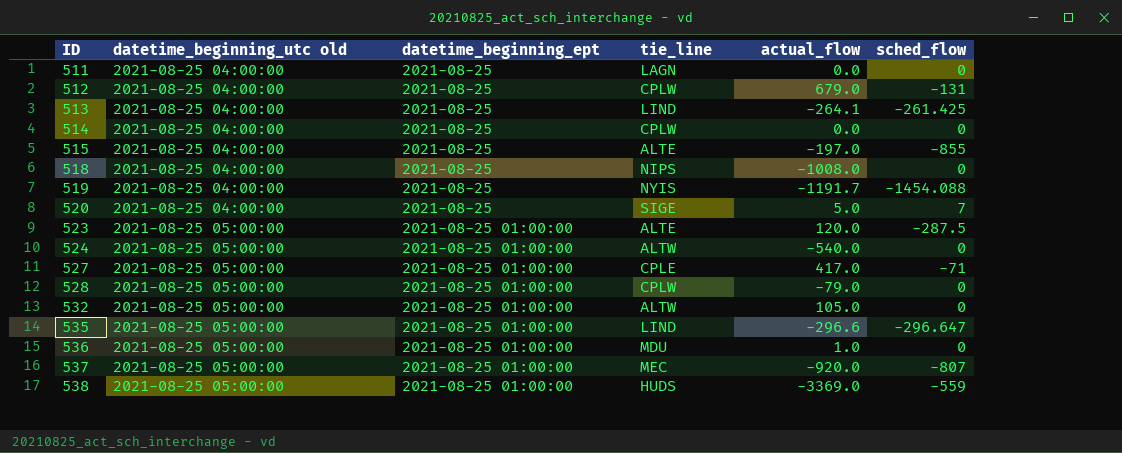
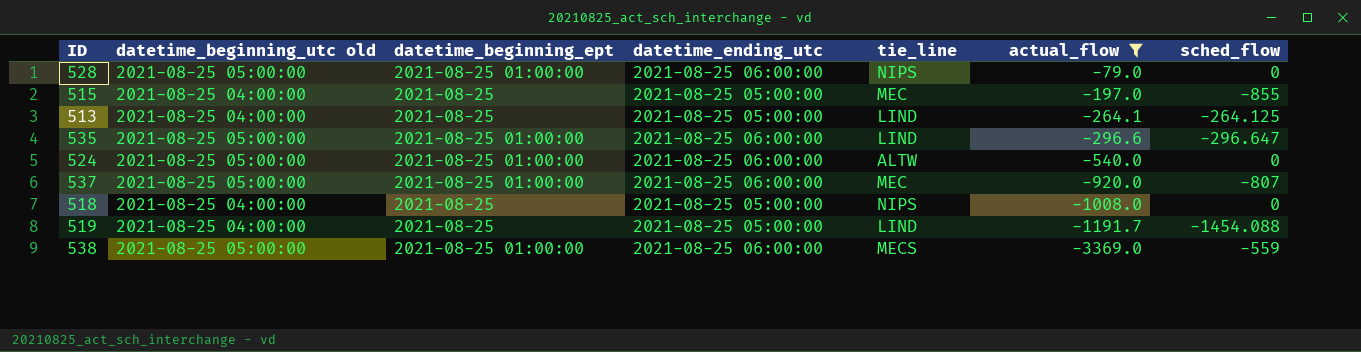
filter: none -> actual_flow <= -79.0
row order: ID ascending -> actual_flow descending
column datetime_ending_utc | position: none -> 4
528 | tie_line: CPLW -> NIPS
515 | tie_line: ALTE -> MEC
513 | sched_flow: -261.425 -> -264.125
519 | tie_line: NYIS -> LIND
538 | tie_line: HUDS -> MECS

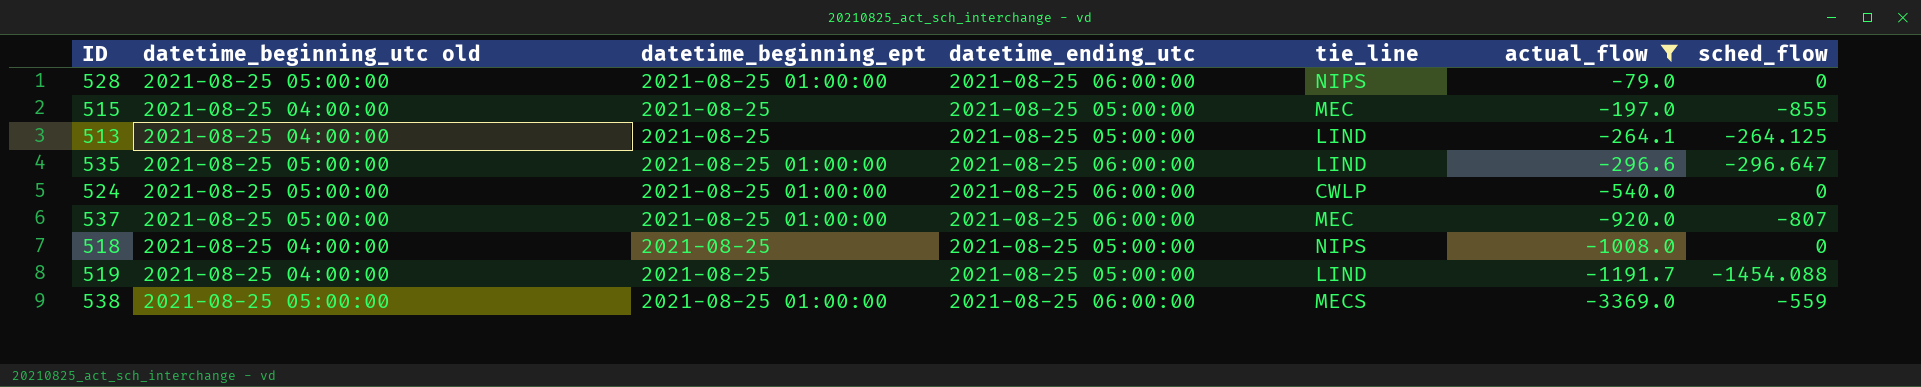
524 | tie_line: ALTW -> CWLP

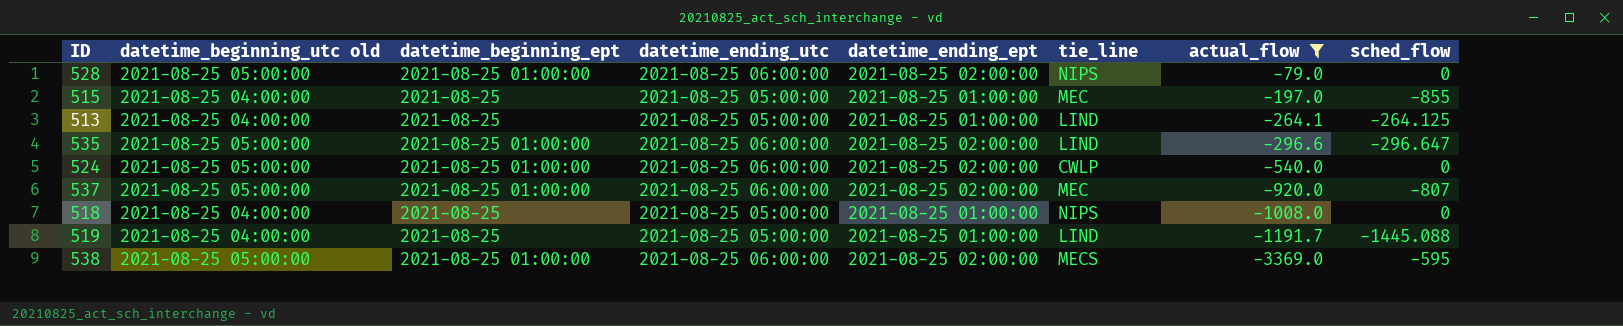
column datetime_ending_ept | position: none -> 5
519 | sched_flow: -1454.088 -> -1445.088
538 | sched_flow: -559 -> -595

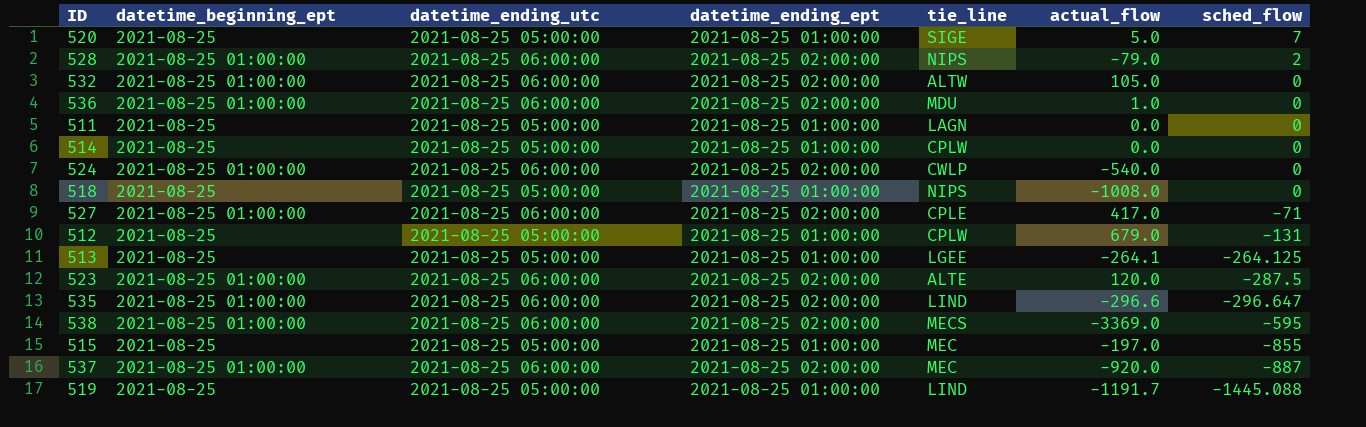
filter: actual_flow <= -79.0 -> none
row order: actual_flow descending -> sched_flow descending
column datetime_beginning_utc old | position: 2 -> none
528 | sched_flow: 0 -> 2
513 | tie_line: LIND -> LGEE
537 | sched_flow: -807 -> -887

